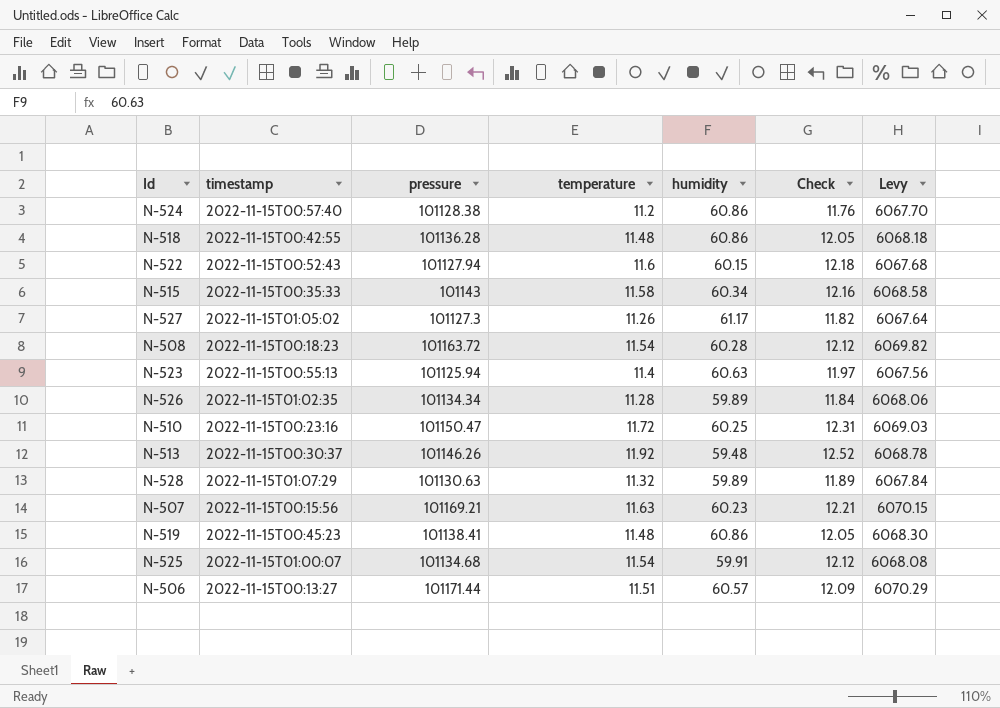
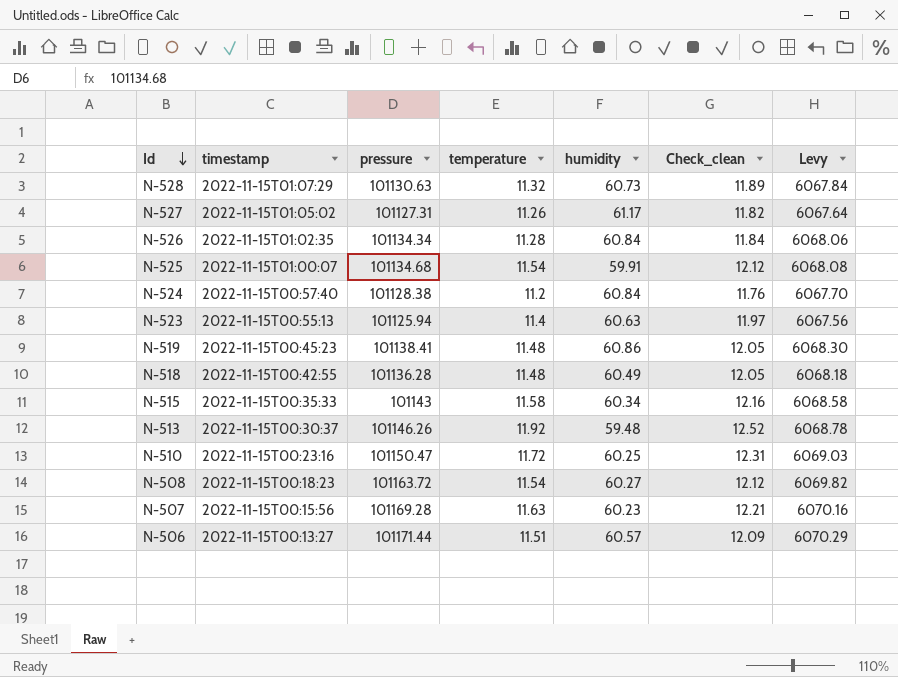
row order: none -> Id descending
column name: Check -> Check_clean
row N-522: 2022-11-15T00:52:43 | 101127.94 | 11.6 | 60.15 | 12.18 | 6067.68 -> none
N-528 | humidity: 59.89 -> 60.73
N-527 | pressure: 101127.3 -> 101127.31
N-526 | humidity: 59.89 -> 60.84
N-524 | humidity: 60.86 -> 60.84
N-518 | humidity: 60.86 -> 60.49
N-508 | humidity: 60.28 -> 60.27
N-507 | pressure: 101169.21 -> 101169.28
N-507 | Levy: 6070.15 -> 6070.16

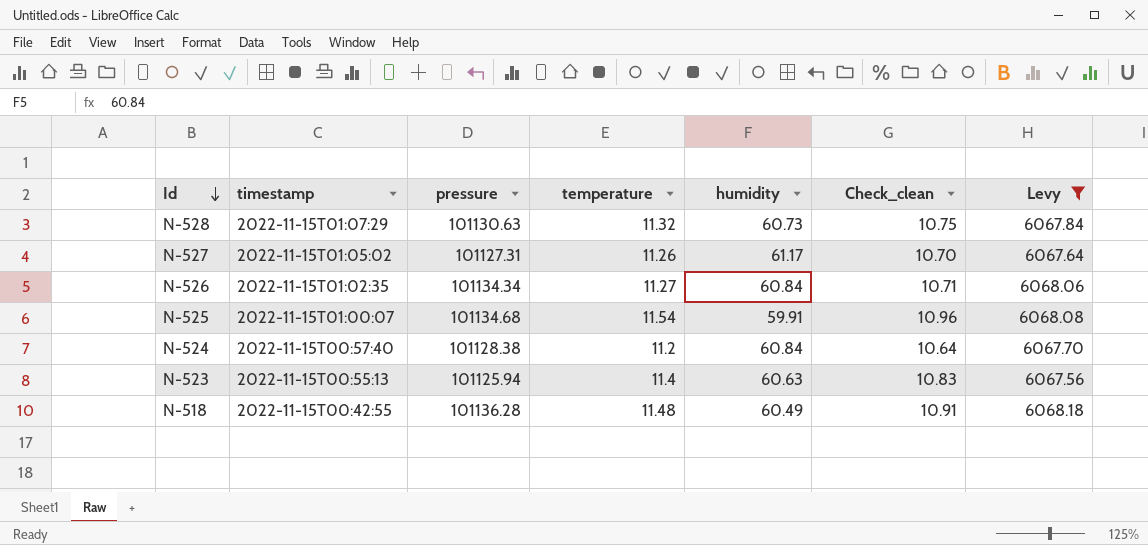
filter: none -> Levy <= 6068.18
column Check_clean | formula: [temperature] * 1.05 -> [temperature] * 0.95
N-526 | temperature: 11.28 -> 11.27

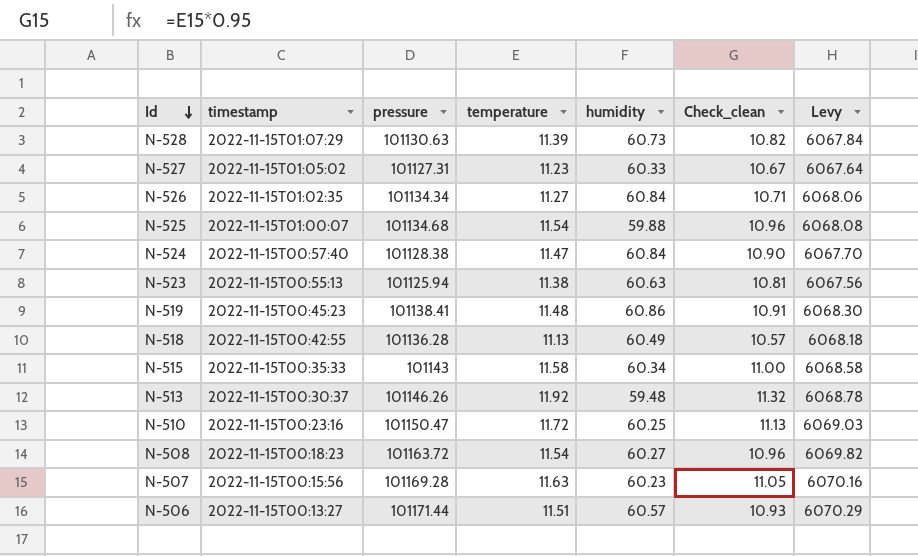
filter: Levy <= 6068.18 -> none
N-528 | temperature: 11.32 -> 11.39
N-528 | Check_clean: 10.75 -> 10.82
N-527 | temperature: 11.26 -> 11.23
N-527 | humidity: 61.17 -> 60.33
N-527 | Check_clean: 10.70 -> 10.67
N-525 | humidity: 59.91 -> 59.88
N-524 | temperature: 11.2 -> 11.47
N-524 | Check_clean: 10.64 -> 10.90
N-523 | temperature: 11.4 -> 11.38
N-523 | Check_clean: 10.83 -> 10.81
N-518 | temperature: 11.48 -> 11.13
N-518 | Check_clean: 10.91 -> 10.57

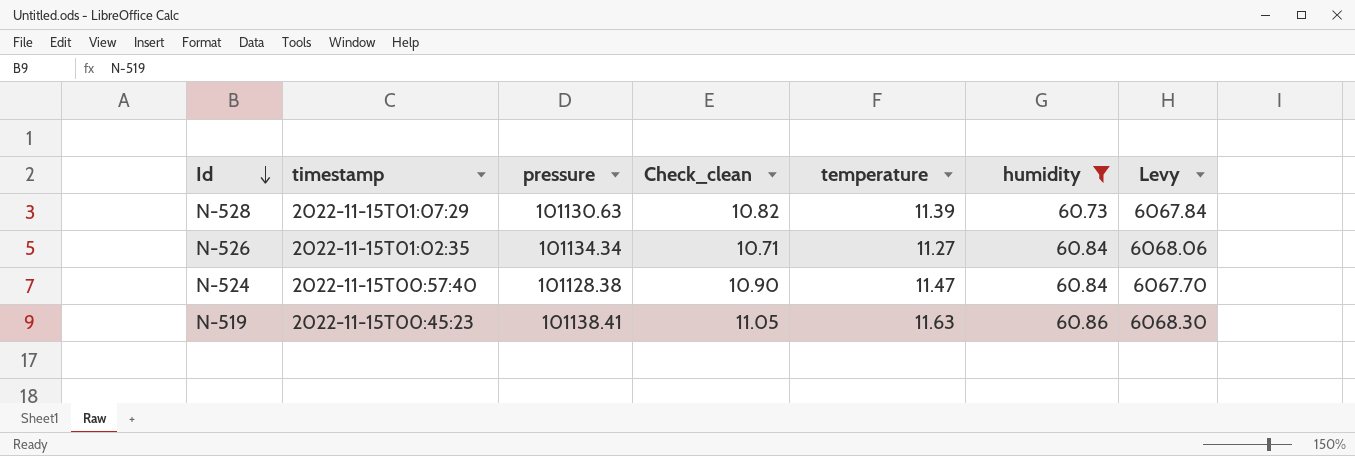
filter: none -> humidity >= 60.73
column Check_clean | position: 6 -> 4
N-519 | Check_clean: 10.91 -> 11.05
N-519 | temperature: 11.48 -> 11.63

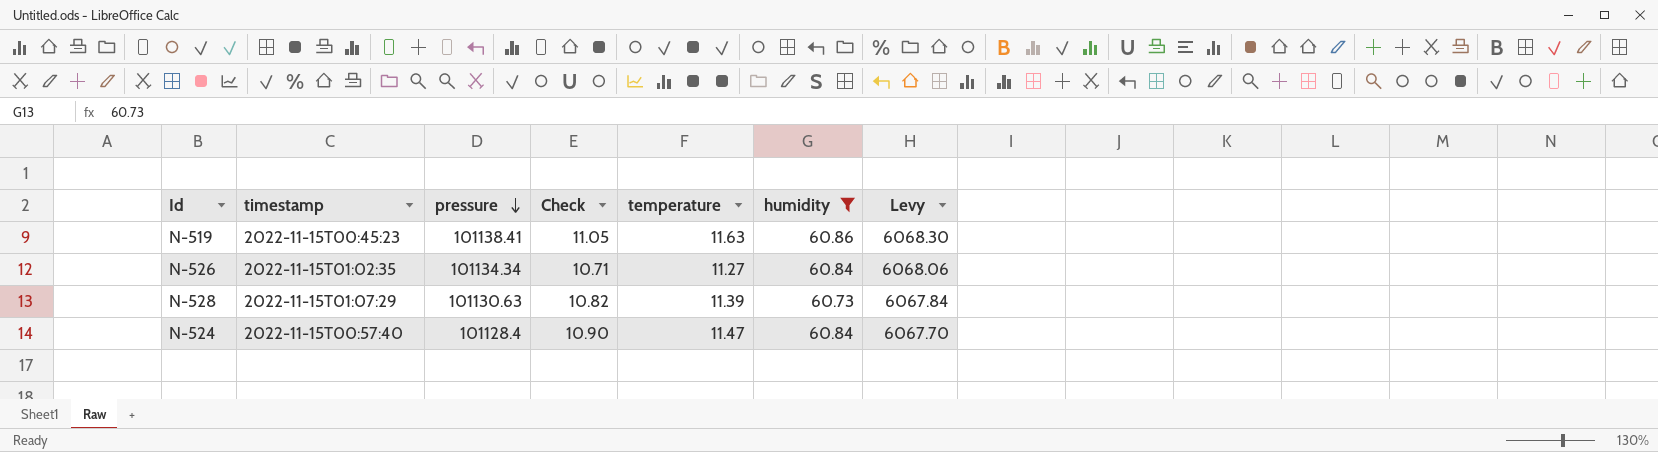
row order: Id descending -> pressure descending
column name: Check_clean -> Check
N-524 | pressure: 101128.38 -> 101128.4

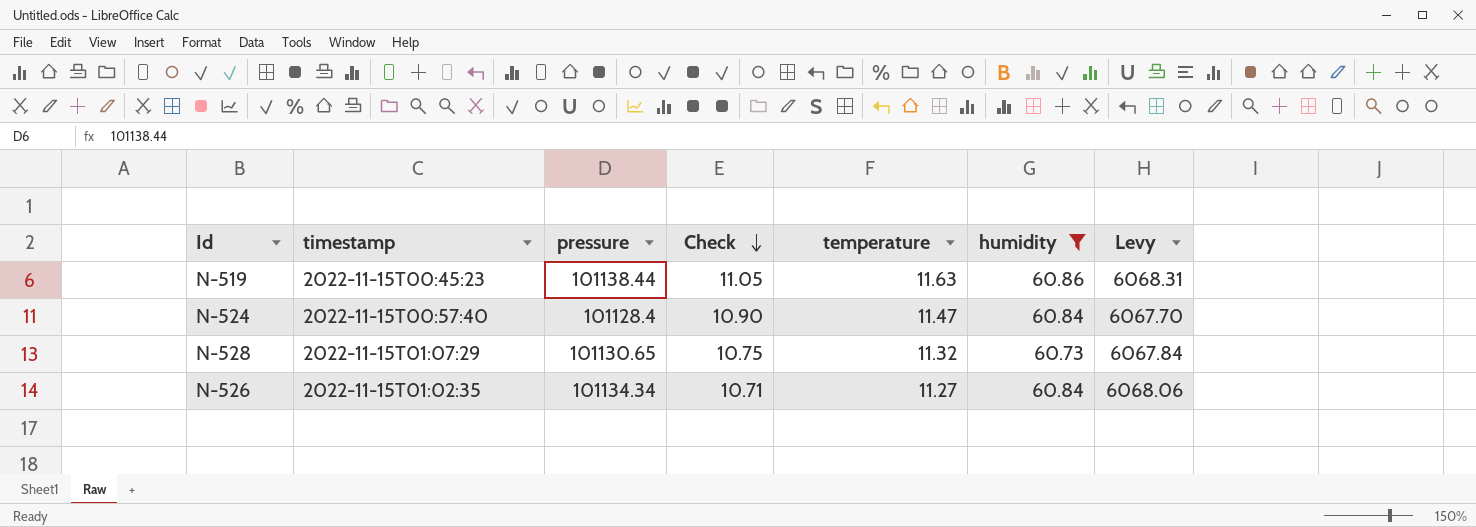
row order: pressure descending -> Check descending
N-519 | pressure: 101138.41 -> 101138.44
N-519 | Levy: 6068.30 -> 6068.31
N-528 | pressure: 101130.63 -> 101130.65
N-528 | Check: 10.82 -> 10.75
N-528 | temperature: 11.39 -> 11.32

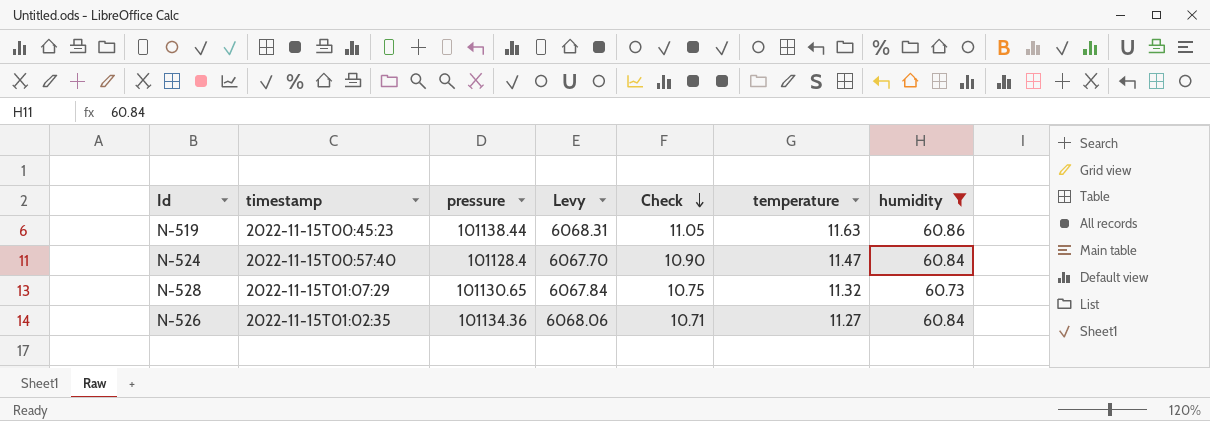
column Levy | position: 7 -> 4
N-526 | pressure: 101134.34 -> 101134.36

